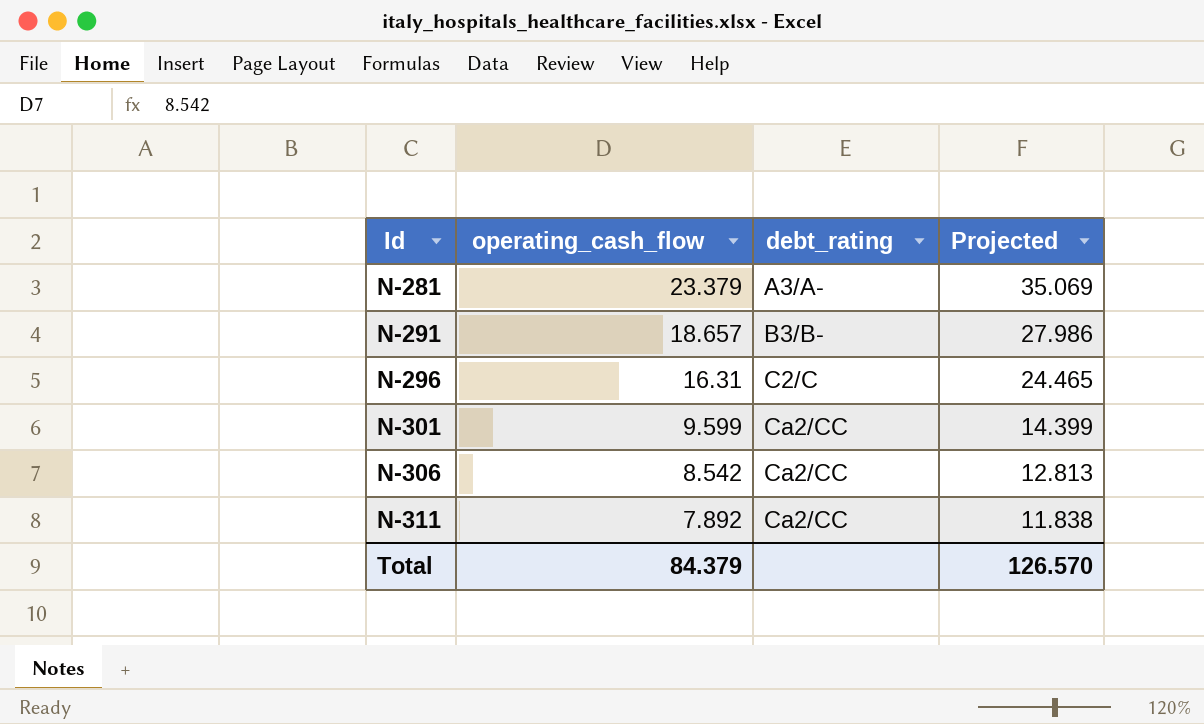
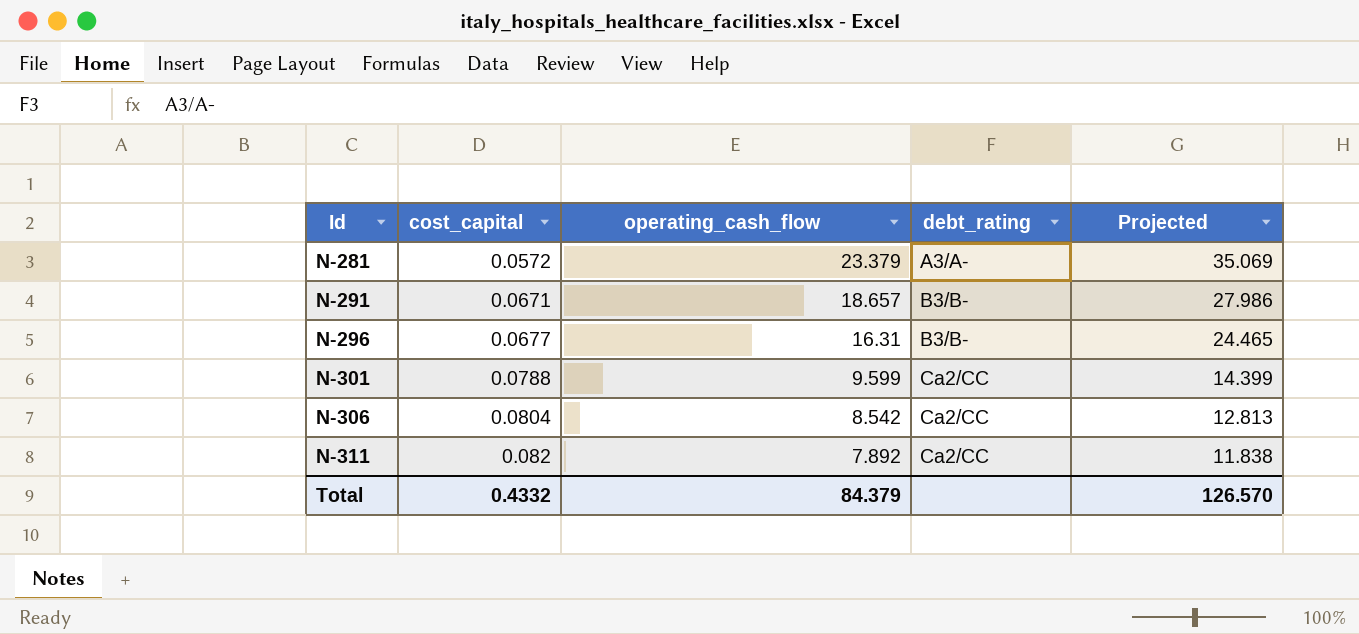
column cost_capital | position: none -> 2
N-296 | debt_rating: C2/C -> B3/B-

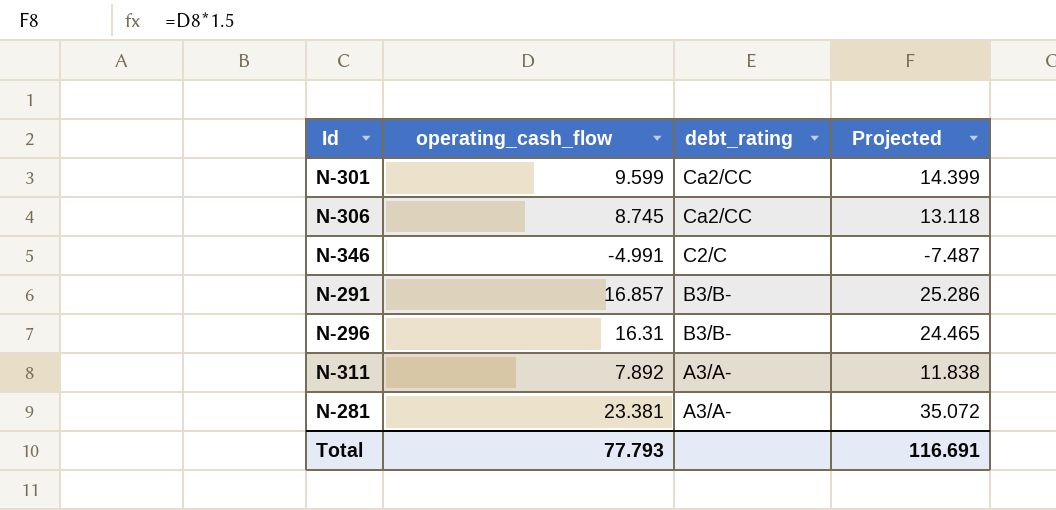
row order: Id ascending -> debt_rating descending
column cost_capital | position: 2 -> none
N-306 | operating_cash_flow: 8.542 -> 8.745
N-306 | Projected: 12.813 -> 13.118
row N-346: none -> -4.991 | C2/C | -7.487
N-291 | operating_cash_flow: 18.657 -> 16.857
N-291 | Projected: 27.986 -> 25.286
N-311 | debt_rating: Ca2/CC -> A3/A-
N-281 | operating_cash_flow: 23.379 -> 23.381
N-281 | Projected: 35.069 -> 35.072
Total | operating_cash_flow: 84.379 -> 77.793
Total | Projected: 126.570 -> 116.691

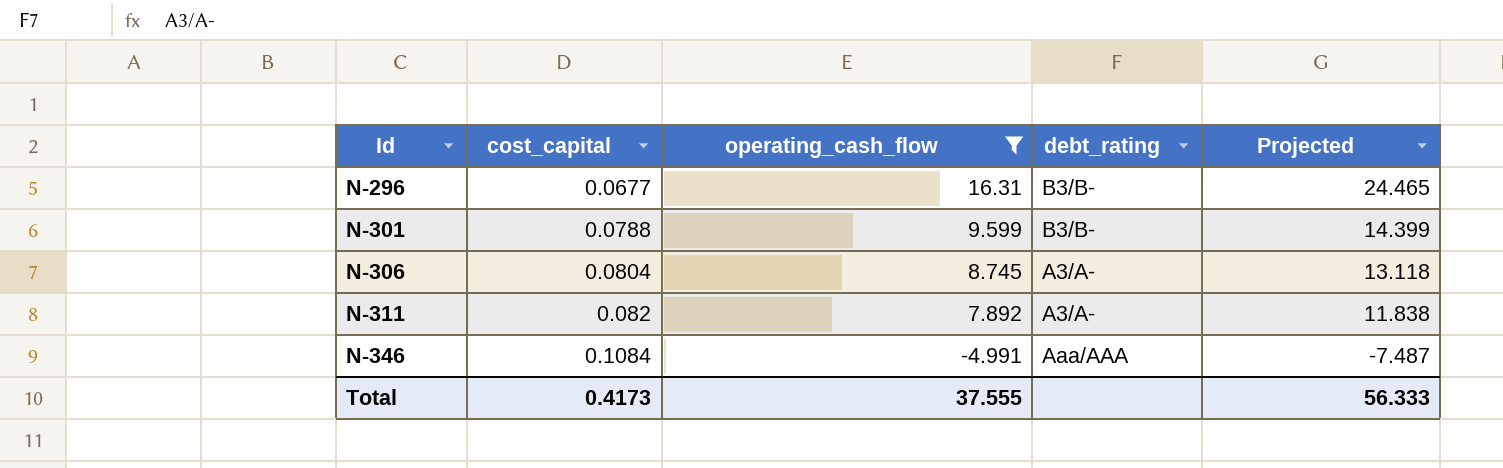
filter: none -> operating_cash_flow <= 16.31
row order: debt_rating descending -> Id ascending
column cost_capital | position: none -> 2
N-301 | debt_rating: Ca2/CC -> B3/B-
N-306 | debt_rating: Ca2/CC -> A3/A-
N-346 | debt_rating: C2/C -> Aaa/AAA
Total | operating_cash_flow: 77.793 -> 37.555
Total | Projected: 116.691 -> 56.333

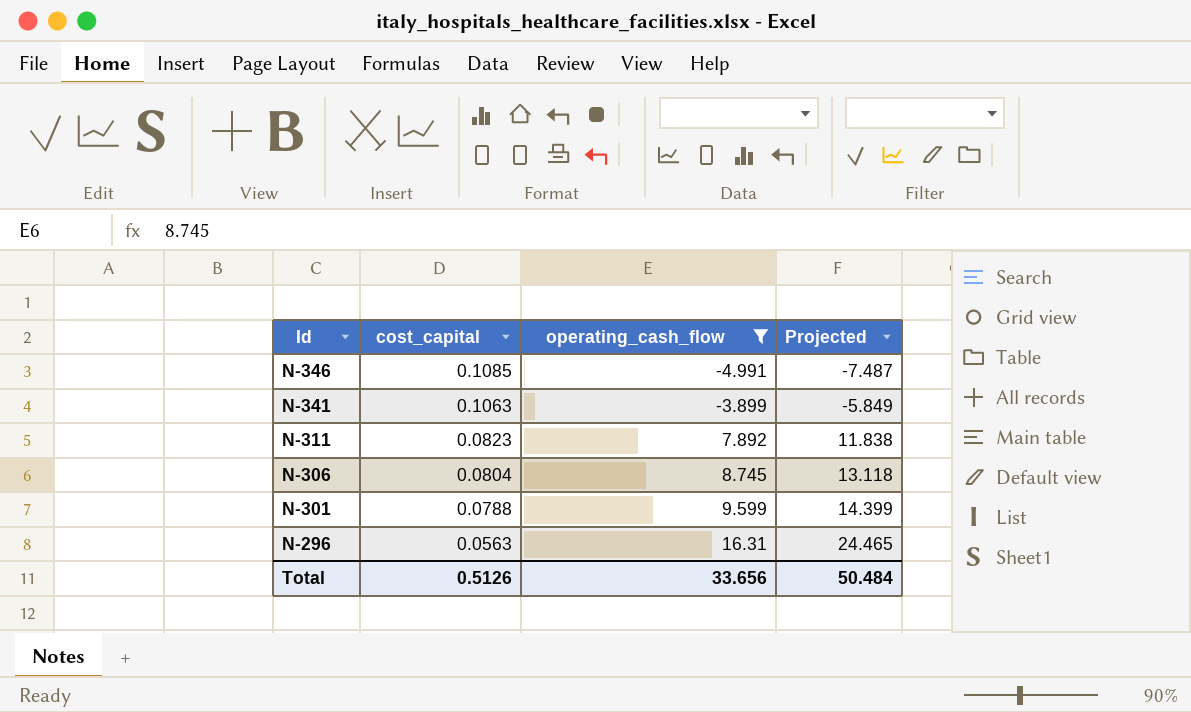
row order: Id ascending -> Id descending
column debt_rating | position: 4 -> none
N-346 | cost_capital: 0.1084 -> 0.1085
row N-341: none -> 0.1063 | -3.899 | -5.849
N-311 | cost_capital: 0.082 -> 0.0823
N-296 | cost_capital: 0.0677 -> 0.0563
Total | cost_capital: 0.4173 -> 0.5126
Total | operating_cash_flow: 37.555 -> 33.656
Total | Projected: 56.333 -> 50.484

